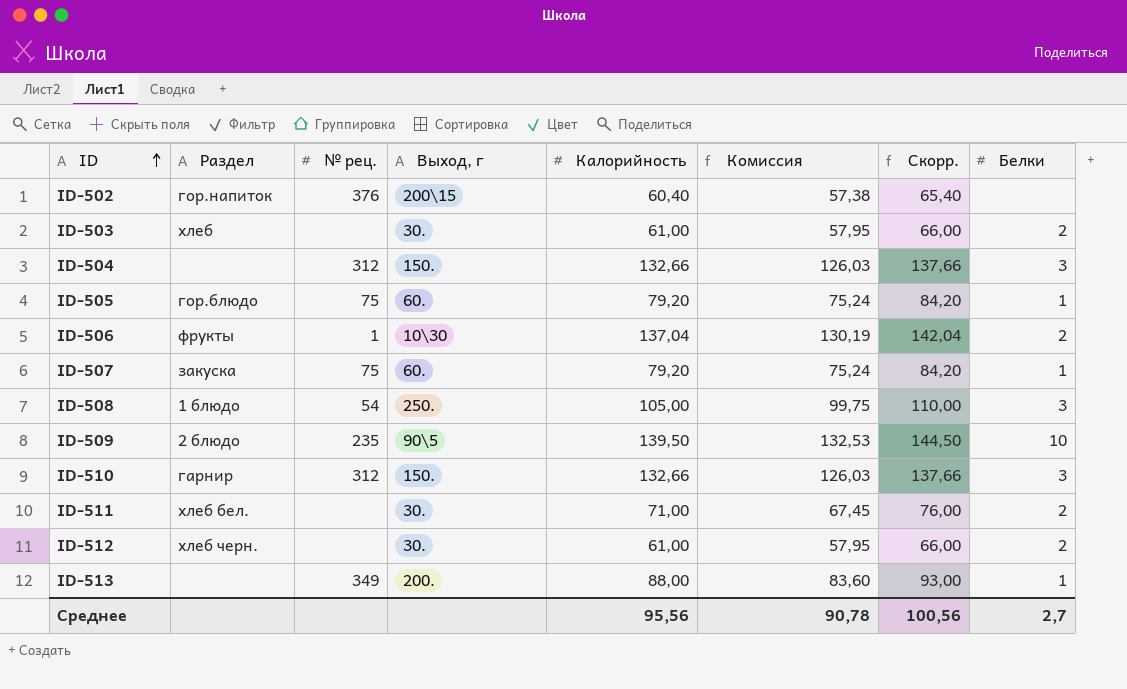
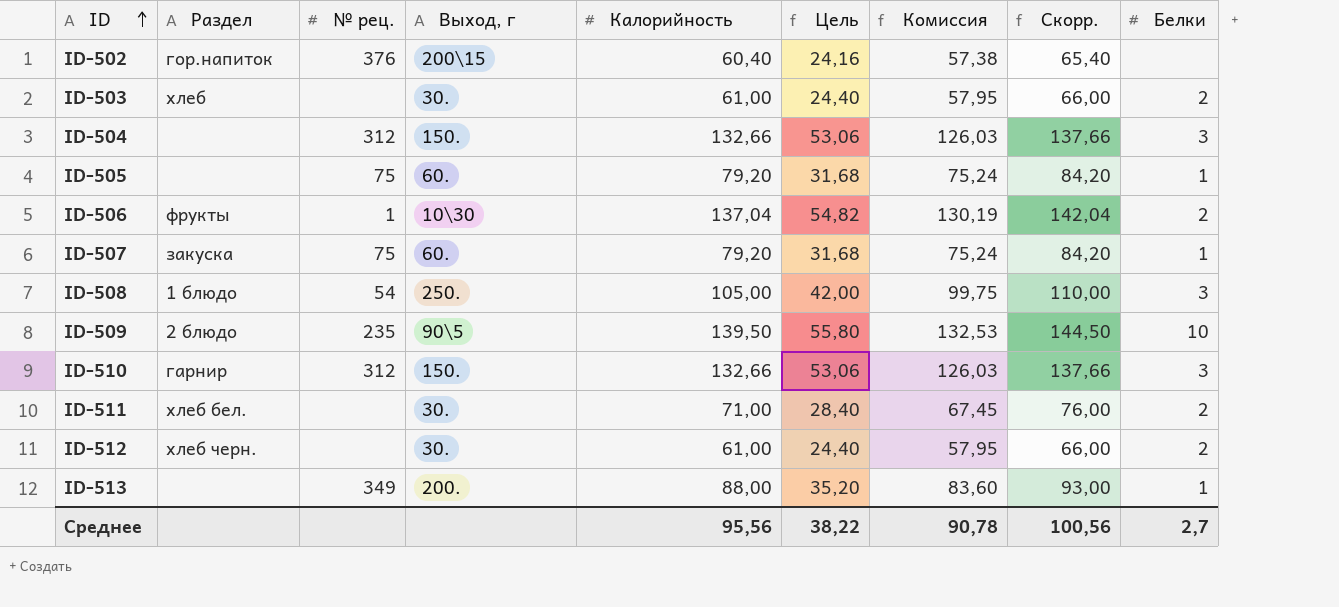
column Цель | formula: none -> [Калорийность] * 0,4
ID-505 | Раздел: гор.блюдо -> none

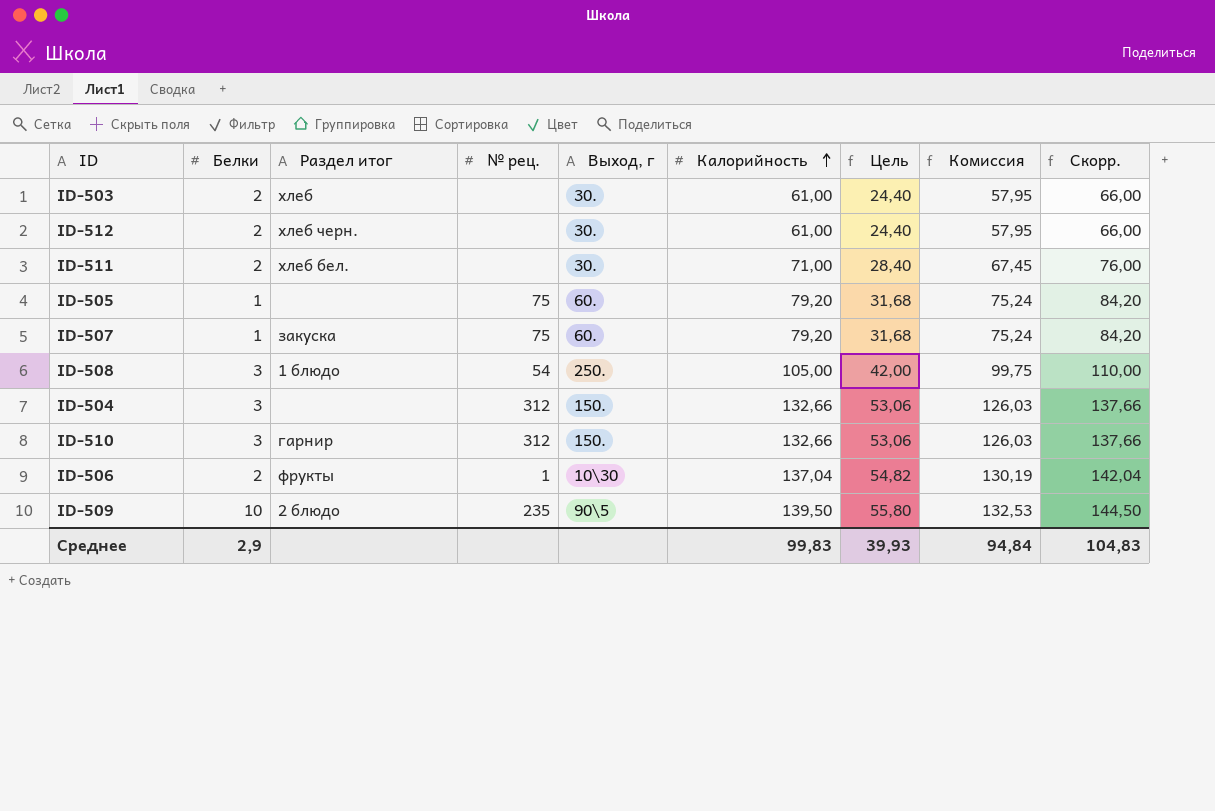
row order: ID ascending -> Калорийность ascending
column Белки | position: 9 -> 2
column name: Раздел -> Раздел итог
row ID-502: гор.напиток | 376 | 200\15 | 60,40 | 24,16 | 57,38 | 65,40 | none -> none
row ID-513: none | 349 | 200. | 88,00 | 35,20 | 83,60 | 93,00 | 1 -> none
Среднее | Белки: 2,7 -> 2,9
Среднее | Калорийность: 95,56 -> 99,83
Среднее | Цель: 38,22 -> 39,93
Среднее | Комиссия: 90,78 -> 94,84
Среднее | Скорр.: 100,56 -> 104,83

